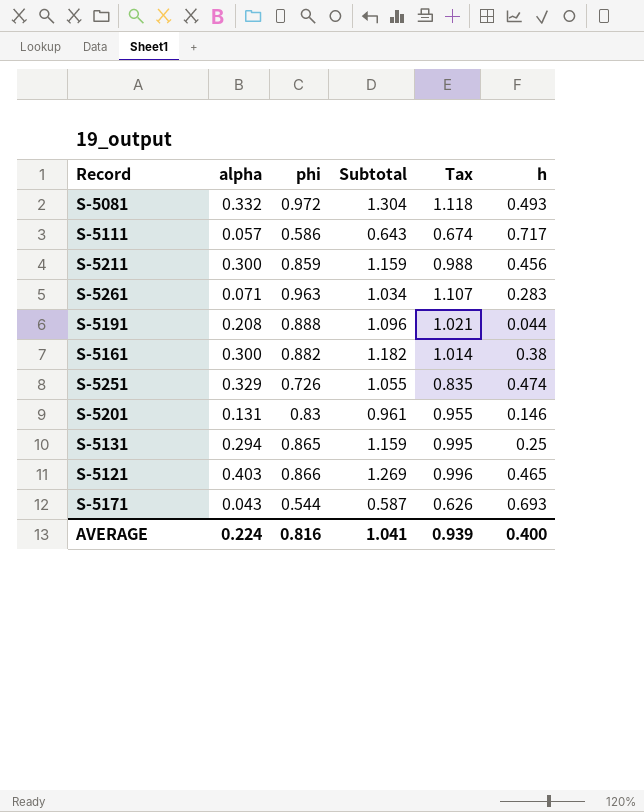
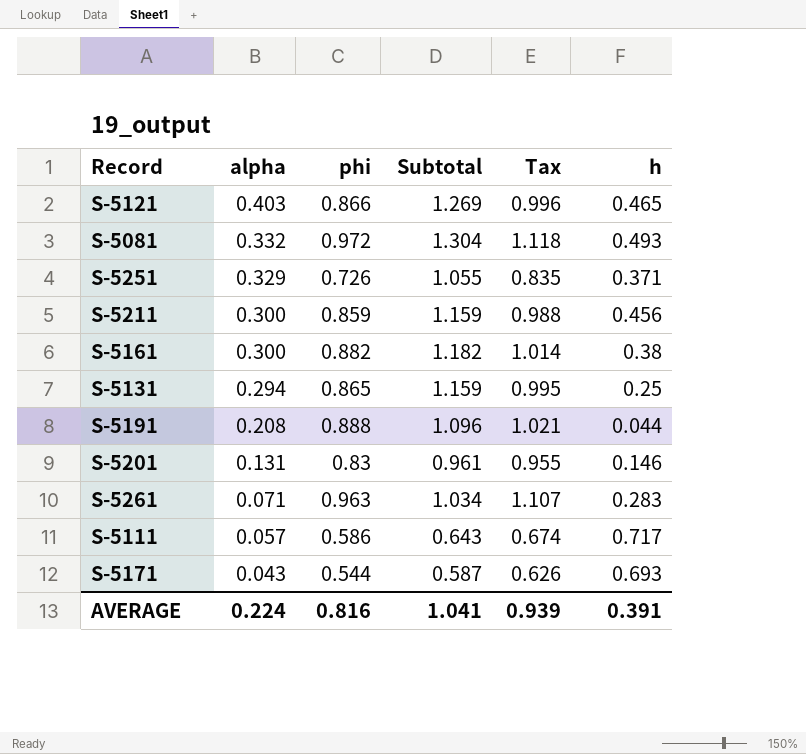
row order: none -> alpha descending
S-5251 | h: 0.474 -> 0.371
AVERAGE | h: 0.400 -> 0.391

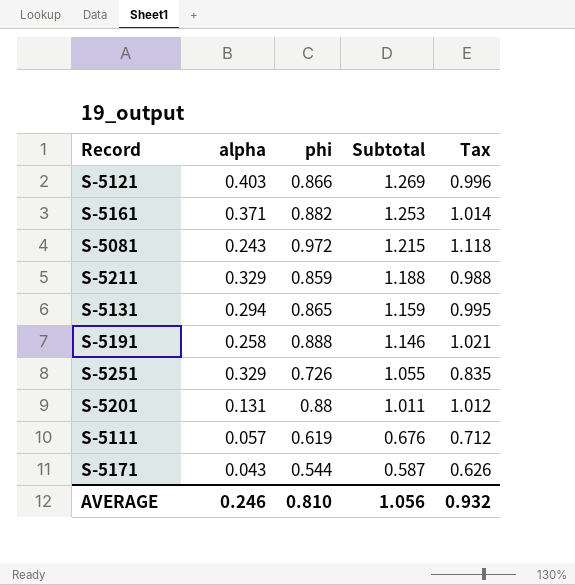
row order: alpha descending -> Subtotal descending
column h | position: 6 -> none
row S-5261: 0.071 | 0.963 | 1.034 | 1.107 | 0.283 -> none
S-5161 | alpha: 0.300 -> 0.371
S-5161 | Subtotal: 1.182 -> 1.253
S-5081 | alpha: 0.332 -> 0.243
S-5081 | Subtotal: 1.304 -> 1.215
S-5211 | alpha: 0.300 -> 0.329
S-5211 | Subtotal: 1.159 -> 1.188
S-5191 | alpha: 0.208 -> 0.258
S-5191 | Subtotal: 1.096 -> 1.146
S-5201 | phi: 0.83 -> 0.88
S-5201 | Subtotal: 0.961 -> 1.011
S-5201 | Tax: 0.955 -> 1.012
S-5111 | phi: 0.586 -> 0.619
S-5111 | Subtotal: 0.643 -> 0.676
S-5111 | Tax: 0.674 -> 0.712
AVERAGE | alpha: 0.224 -> 0.246
AVERAGE | phi: 0.816 -> 0.810
AVERAGE | Subtotal: 1.041 -> 1.056
AVERAGE | Tax: 0.939 -> 0.932

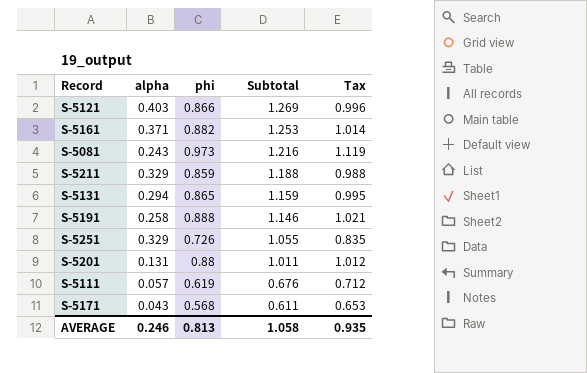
S-5081 | phi: 0.972 -> 0.973
S-5081 | Subtotal: 1.215 -> 1.216
S-5081 | Tax: 1.118 -> 1.119
S-5171 | phi: 0.544 -> 0.568
S-5171 | Subtotal: 0.587 -> 0.611
S-5171 | Tax: 0.626 -> 0.653
AVERAGE | phi: 0.810 -> 0.813
AVERAGE | Subtotal: 1.056 -> 1.058
AVERAGE | Tax: 0.932 -> 0.935

